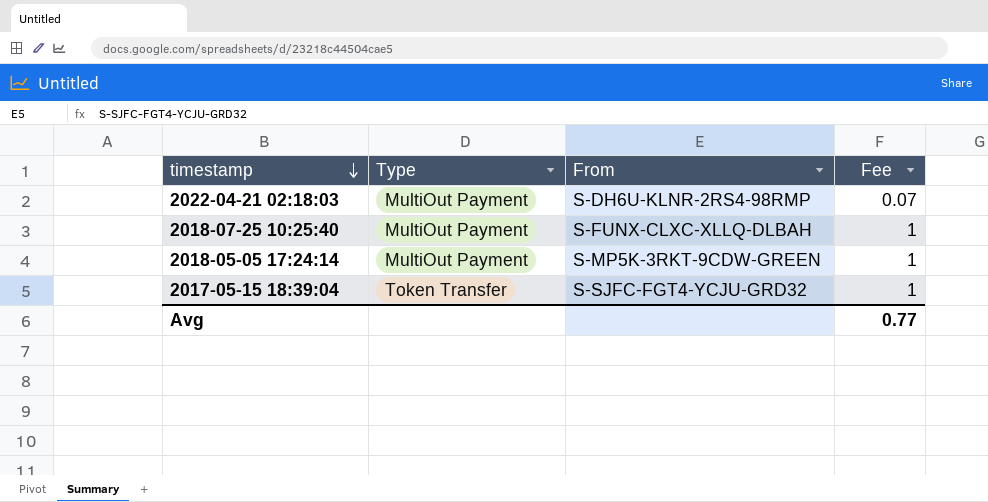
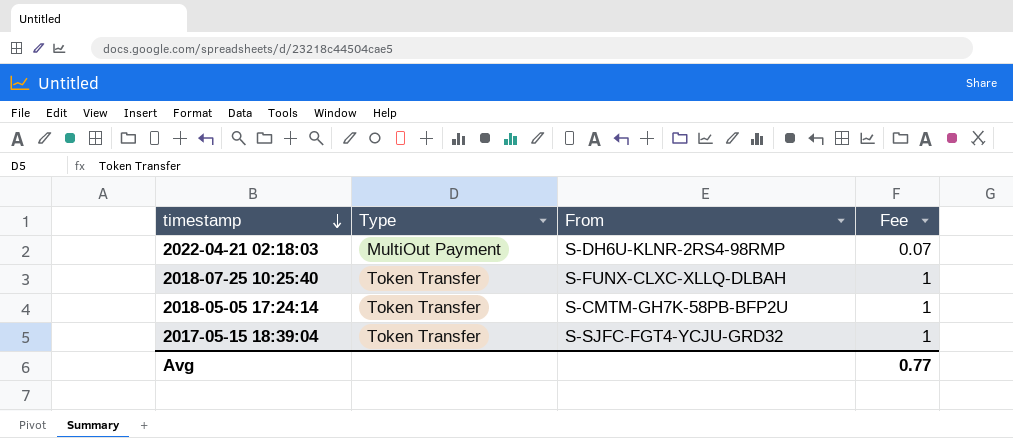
2018-07-25 10:25:40 | Type: MultiOut Payment -> Token Transfer
2018-05-05 17:24:14 | Type: MultiOut Payment -> Token Transfer
2018-05-05 17:24:14 | From: S-MP5K-3RKT-9CDW-GREEN -> S-CMTM-GH7K-58PB-BFP2U

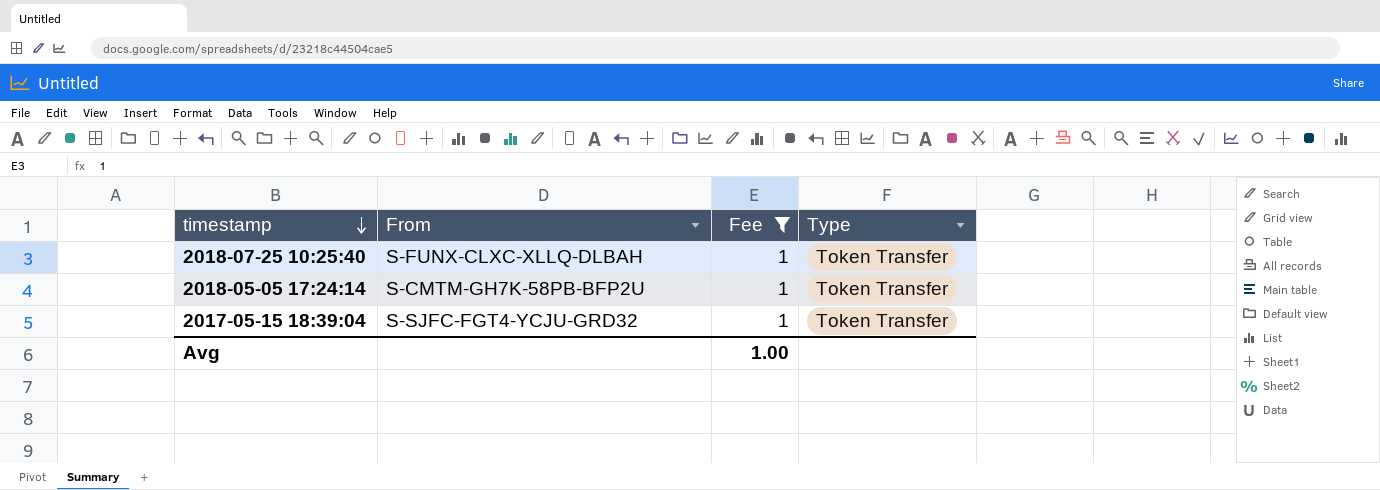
filter: none -> Fee = 1
column Type | position: 2 -> 4
Avg | Fee: 0.77 -> 1.00

